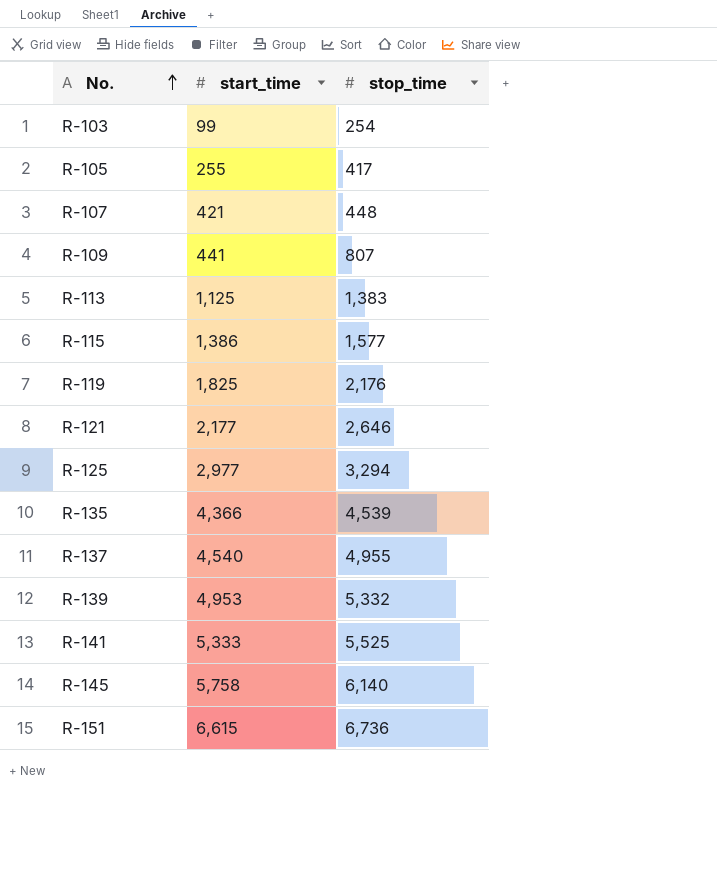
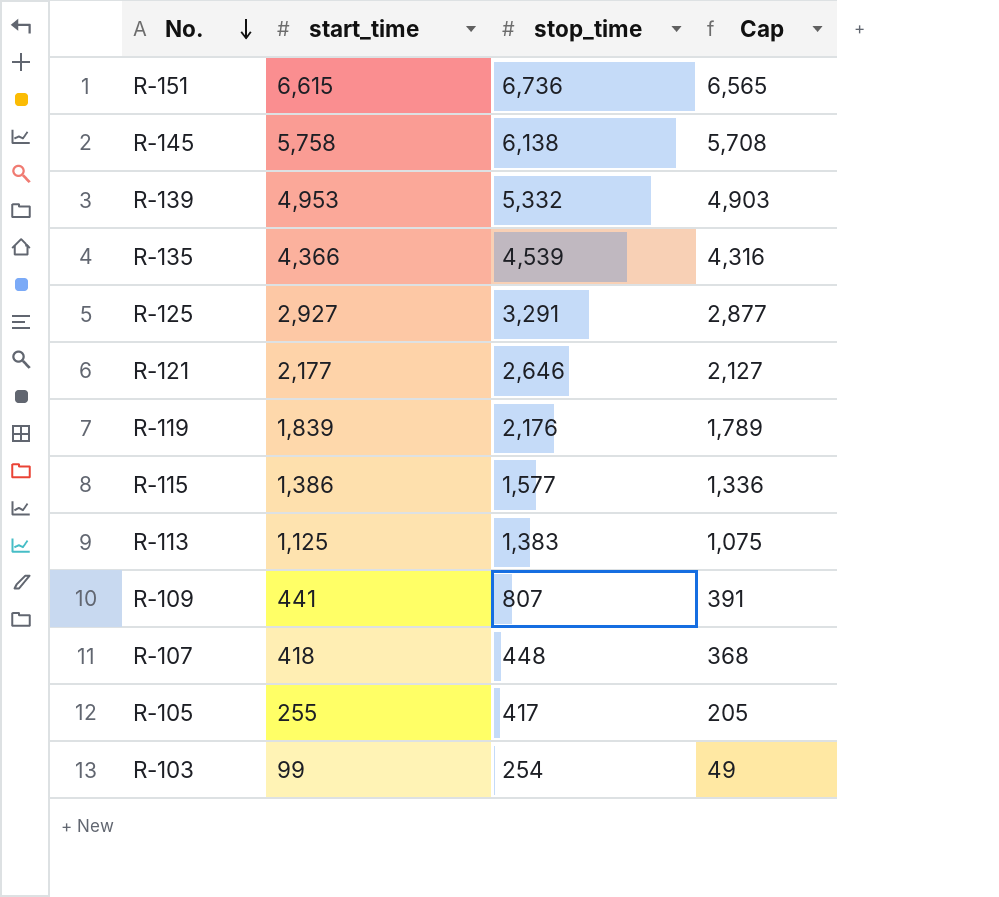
row order: No. ascending -> No. descending
column Cap | formula: none -> [start_time] - 50
row R-137: 4,540 | 4,955 -> none
row R-141: 5,333 | 5,525 -> none
R-145 | stop_time: 6,140 -> 6,138
R-125 | start_time: 2,977 -> 2,927
R-125 | stop_time: 3,294 -> 3,291
R-119 | start_time: 1,825 -> 1,839
R-107 | start_time: 421 -> 418

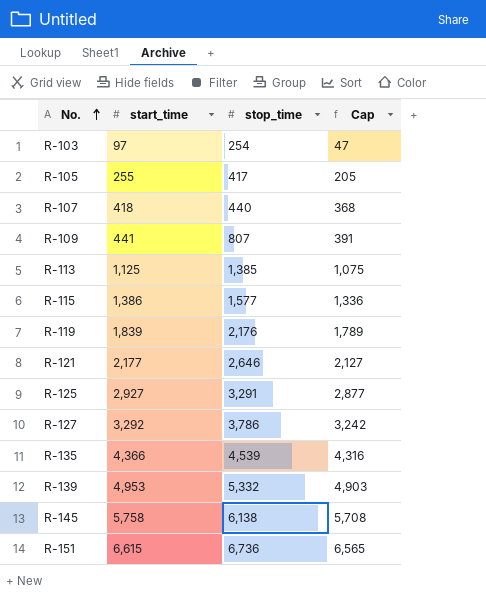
row order: No. descending -> No. ascending
R-103 | start_time: 99 -> 97
R-103 | Cap: 49 -> 47
R-107 | stop_time: 448 -> 440
R-113 | stop_time: 1,383 -> 1,385
row R-127: none -> 3,292 | 3,786 | 3,242

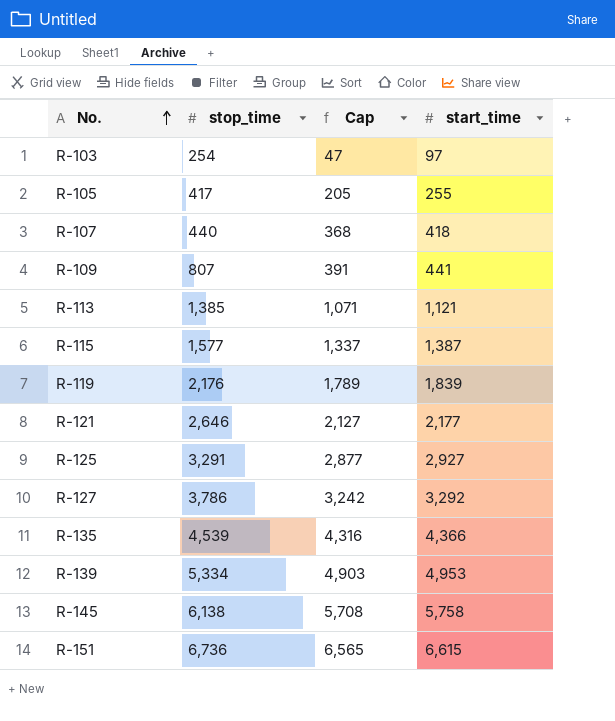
column start_time | position: 2 -> 4
R-113 | Cap: 1,075 -> 1,071
R-113 | start_time: 1,125 -> 1,121
R-115 | Cap: 1,336 -> 1,337
R-115 | start_time: 1,386 -> 1,387
R-139 | stop_time: 5,332 -> 5,334

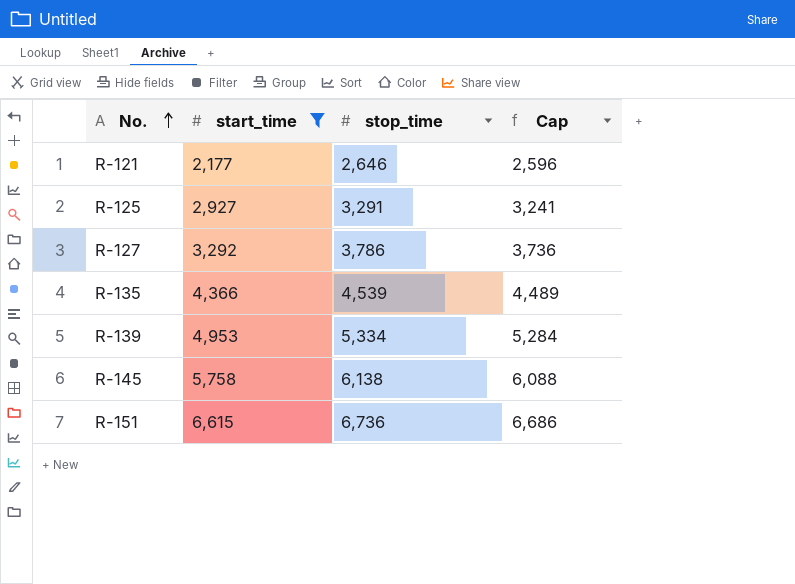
filter: none -> start_time >= 2,177
column start_time | position: 4 -> 2
column Cap | formula: [start_time] - 50 -> [stop_time] - 50

